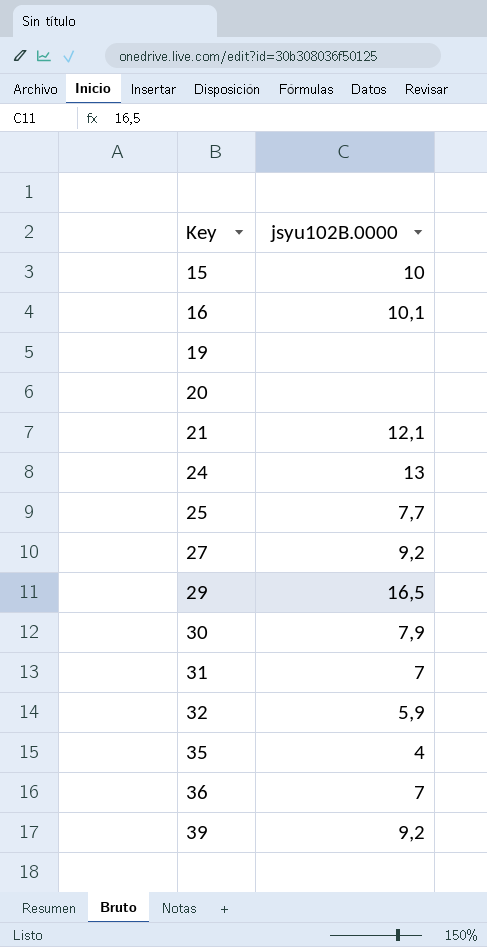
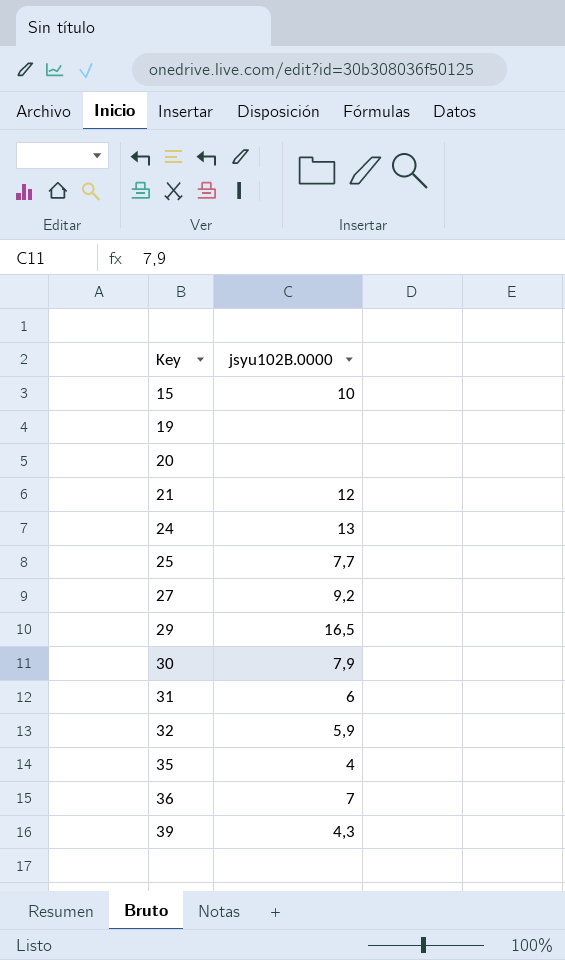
row 16: 10,1 -> none
21 | jsyu102B.0000: 12,1 -> 12
31 | jsyu102B.0000: 7 -> 6
39 | jsyu102B.0000: 9,2 -> 4,3

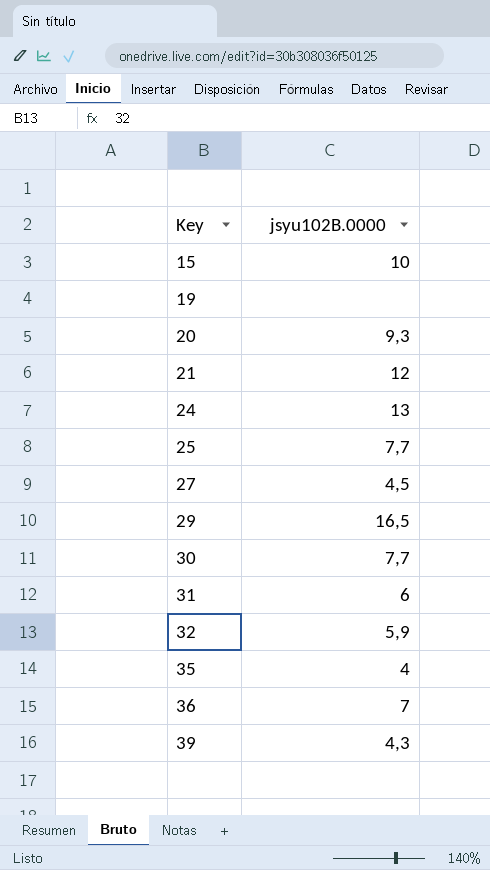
20 | jsyu102B.0000: none -> 9,3
27 | jsyu102B.0000: 9,2 -> 4,5
30 | jsyu102B.0000: 7,9 -> 7,7

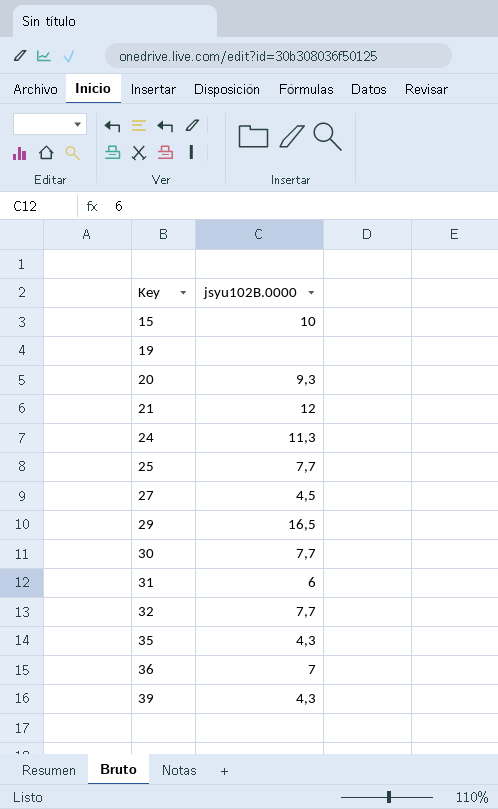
24 | jsyu102B.0000: 13 -> 11,3
32 | jsyu102B.0000: 5,9 -> 7,7
35 | jsyu102B.0000: 4 -> 4,3

